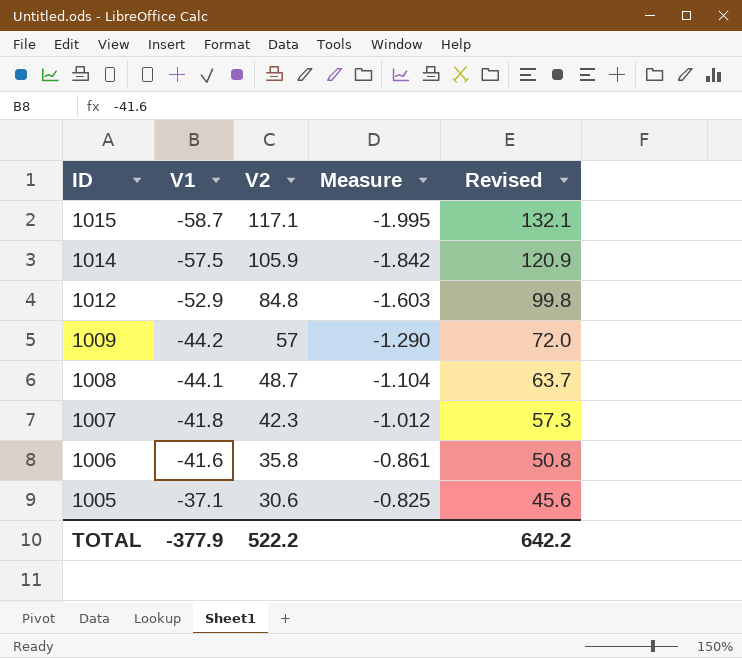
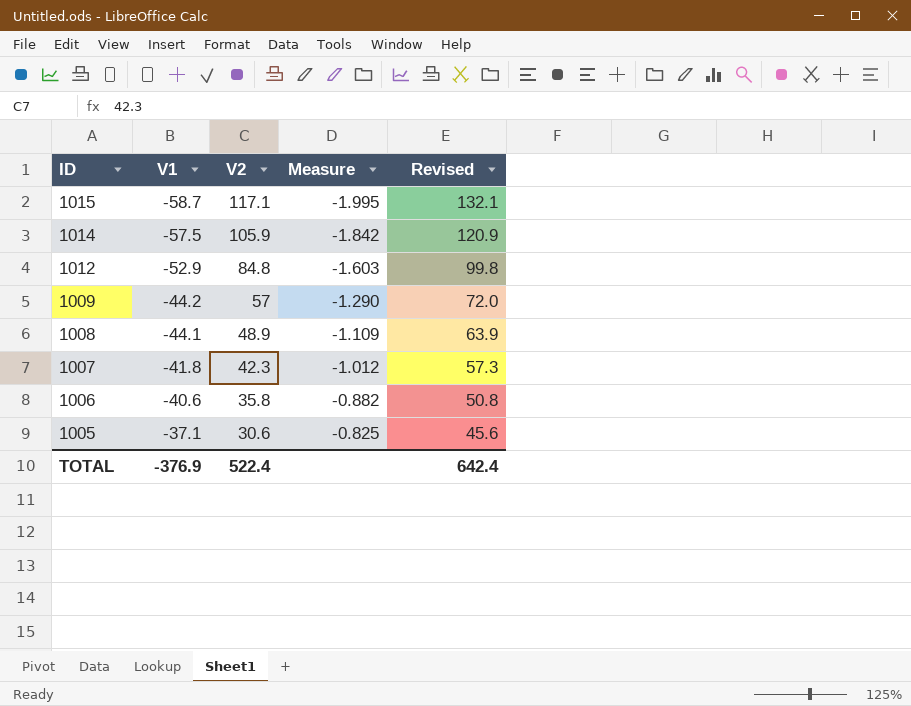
1008 | V2: 48.7 -> 48.9
1008 | Measure: -1.104 -> -1.109
1008 | Revised: 63.7 -> 63.9
1006 | V1: -41.6 -> -40.6
1006 | Measure: -0.861 -> -0.882
TOTAL | V1: -377.9 -> -376.9
TOTAL | V2: 522.2 -> 522.4
TOTAL | Revised: 642.2 -> 642.4

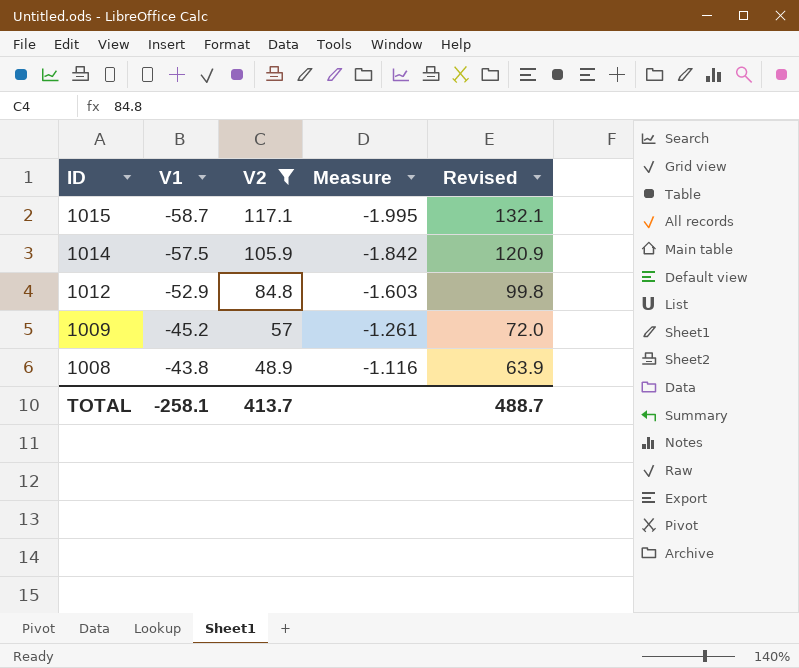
filter: none -> V2 >= 48.9
1009 | V1: -44.2 -> -45.2
1009 | Measure: -1.290 -> -1.261
1008 | V1: -44.1 -> -43.8
1008 | Measure: -1.109 -> -1.116
TOTAL | V1: -376.9 -> -258.1
TOTAL | V2: 522.4 -> 413.7
TOTAL | Revised: 642.4 -> 488.7

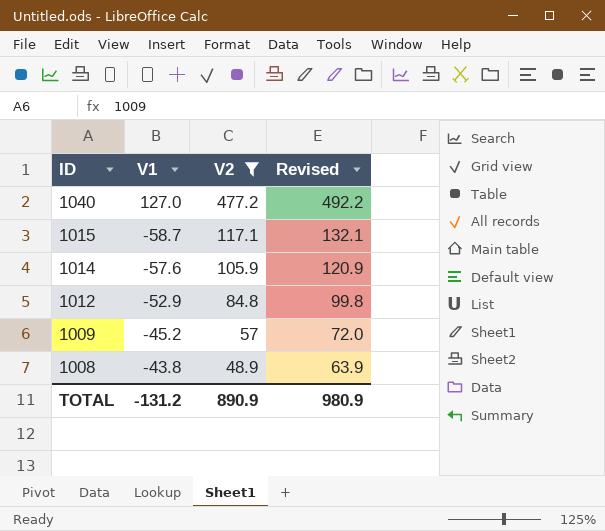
column Measure | formula: [V2] / [V1] -> none
row 1040: none -> 127.0 | 477.2 | 492.2
1014 | V1: -57.5 -> -57.6
TOTAL | V1: -258.1 -> -131.2
TOTAL | V2: 413.7 -> 890.9
TOTAL | Revised: 488.7 -> 980.9

